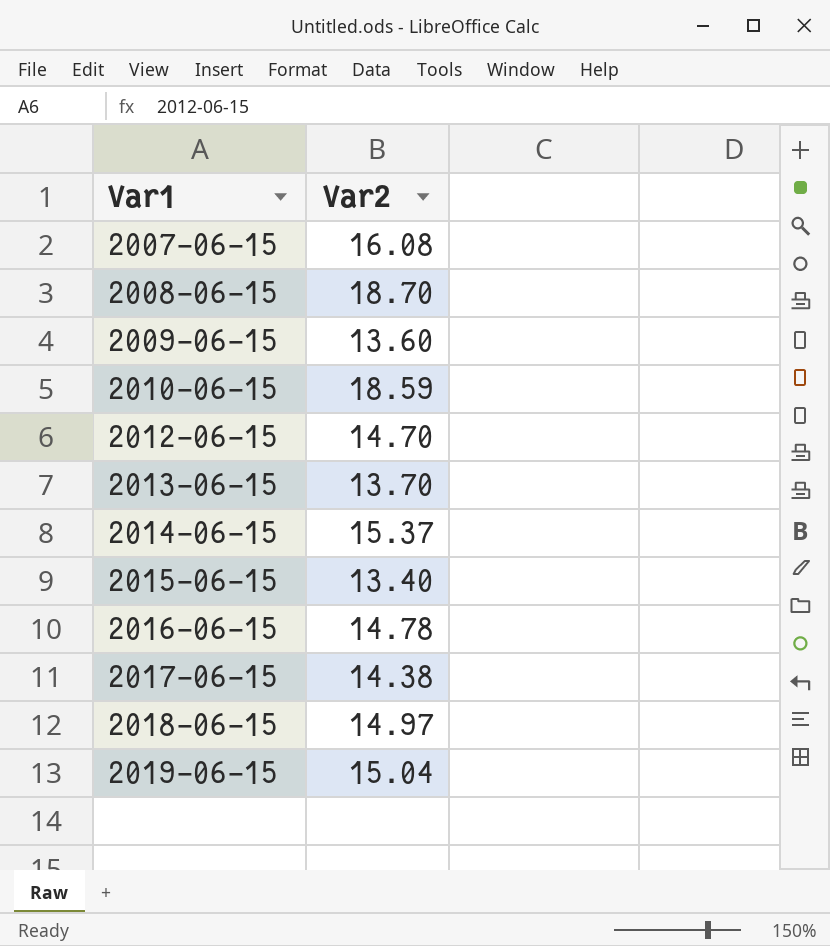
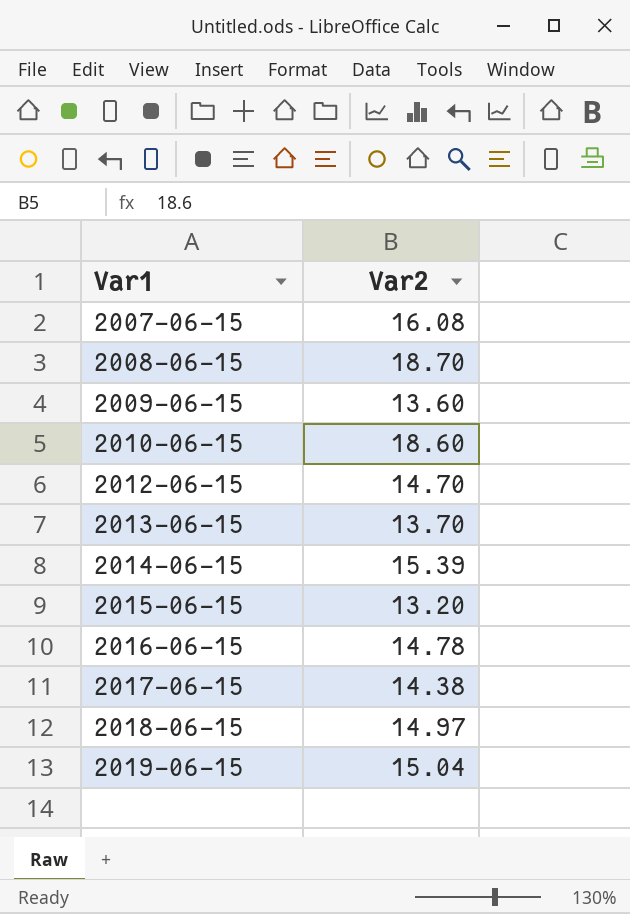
2010-06-15 | Var2: 18.59 -> 18.60
2014-06-15 | Var2: 15.37 -> 15.39
2015-06-15 | Var2: 13.40 -> 13.20

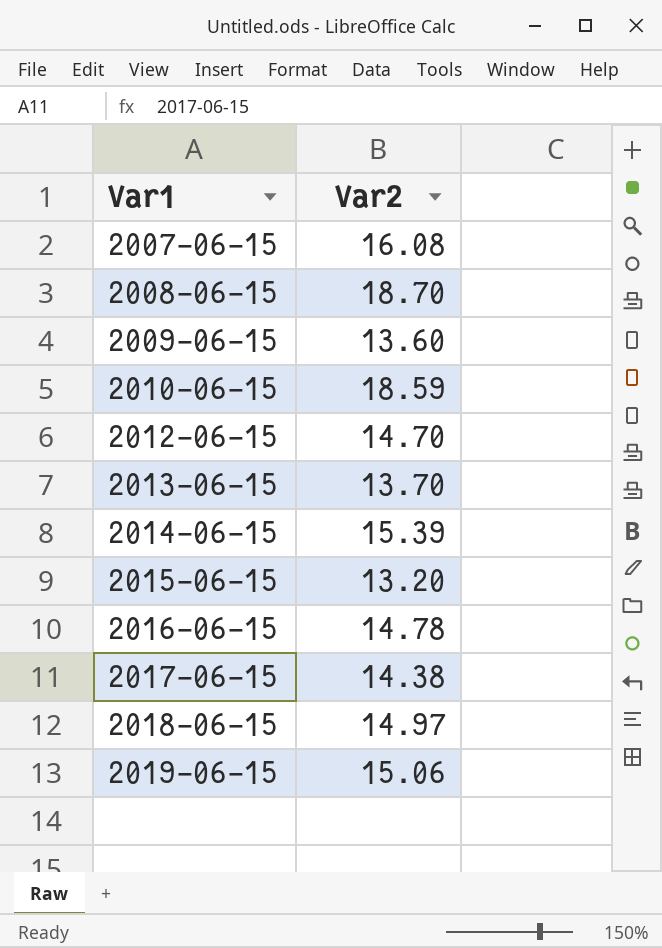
2010-06-15 | Var2: 18.60 -> 18.59
2019-06-15 | Var2: 15.04 -> 15.06

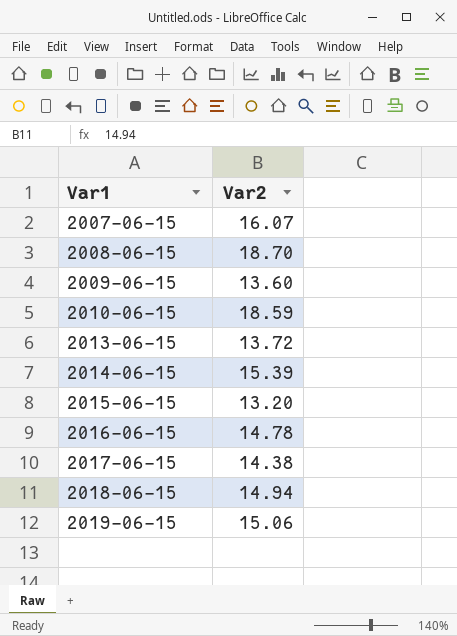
row 2012-06-15: 14.70 -> none
2007-06-15 | Var2: 16.08 -> 16.07
2013-06-15 | Var2: 13.70 -> 13.72
2018-06-15 | Var2: 14.97 -> 14.94

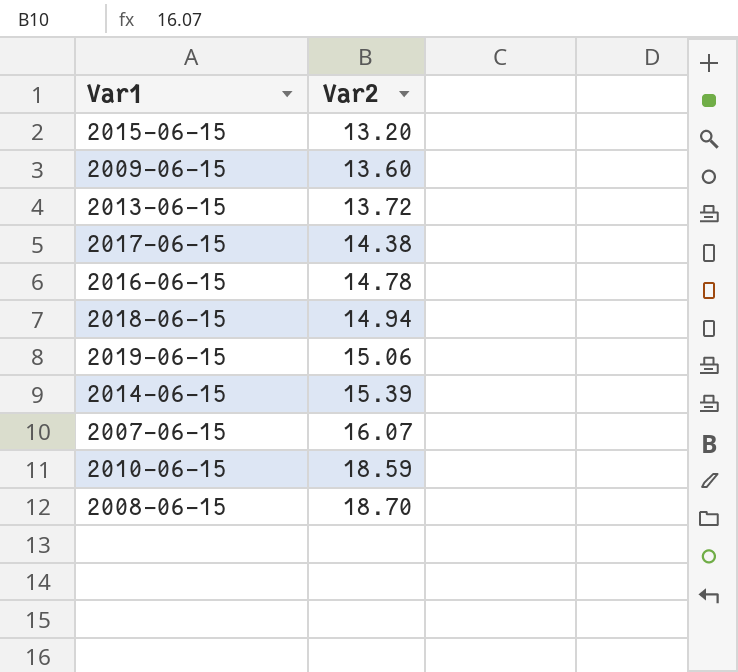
row order: Var1 ascending -> Var2 ascending

